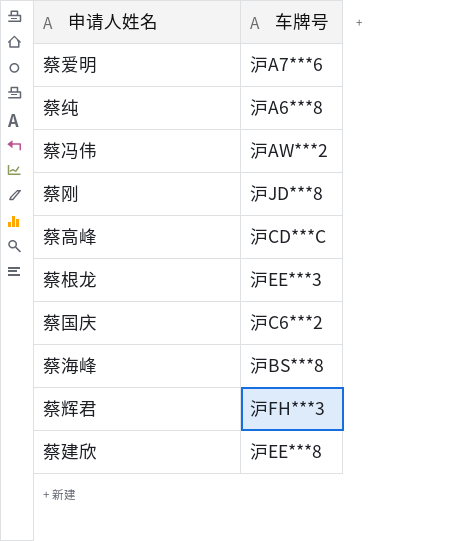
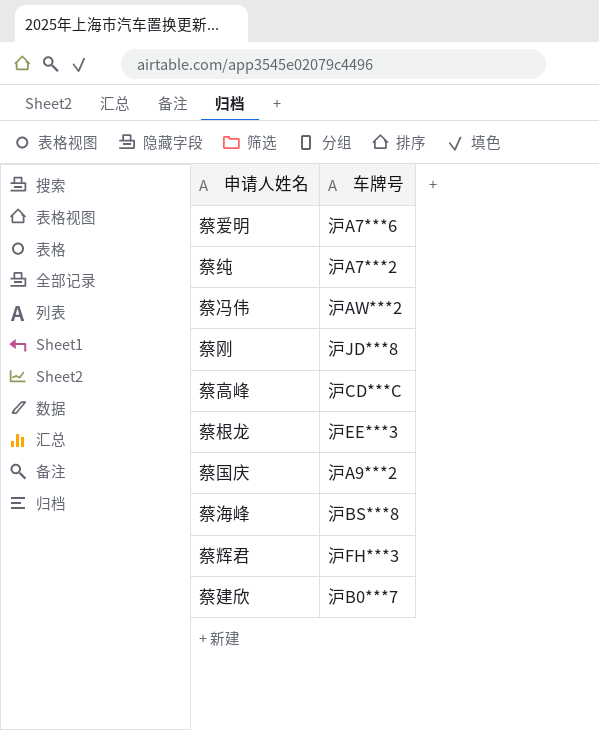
蔡纯 | 车牌号: 沪A6***8 -> 沪A7***2
蔡国庆 | 车牌号: 沪C6***2 -> 沪A9***2
蔡建欣 | 车牌号: 沪EE***8 -> 沪B0***7

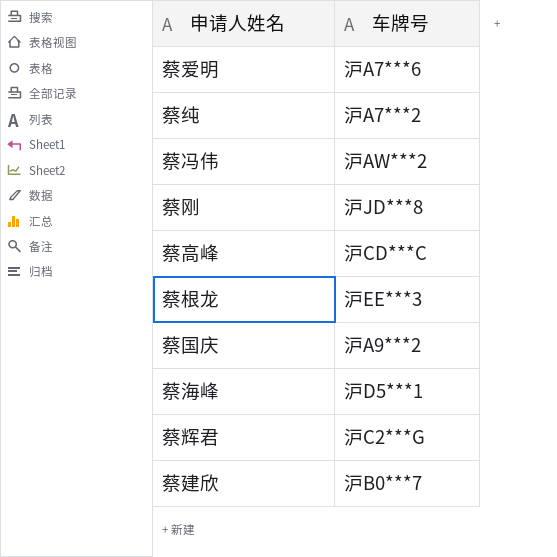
蔡海峰 | 车牌号: 沪BS***8 -> 沪D5***1
蔡辉君 | 车牌号: 沪FH***3 -> 沪C2***G

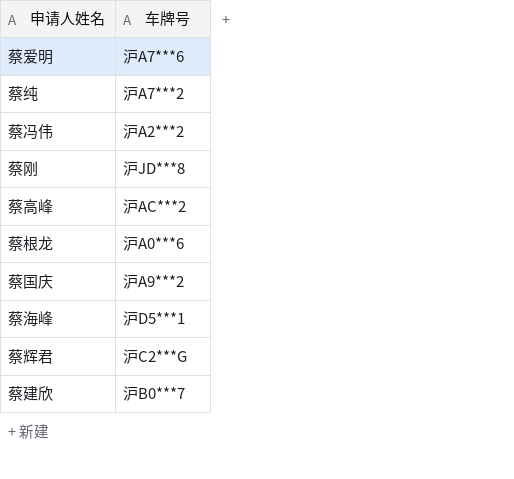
蔡冯伟 | 车牌号: 沪AW***2 -> 沪A2***2
蔡高峰 | 车牌号: 沪CD***C -> 沪AC***2
蔡根龙 | 车牌号: 沪EE***3 -> 沪A0***6

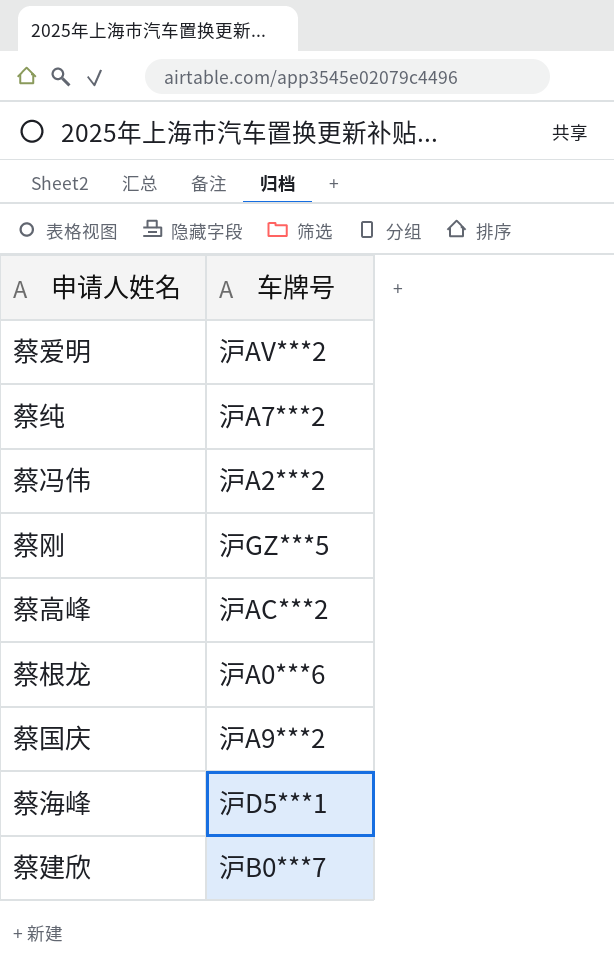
row 蔡辉君: 沪C2***G -> none
蔡爱明 | 车牌号: 沪A7***6 -> 沪AV***2
蔡刚 | 车牌号: 沪JD***8 -> 沪GZ***5

